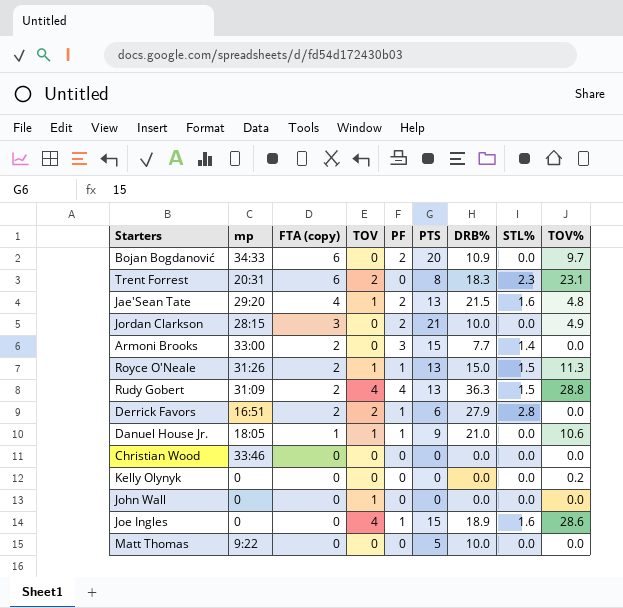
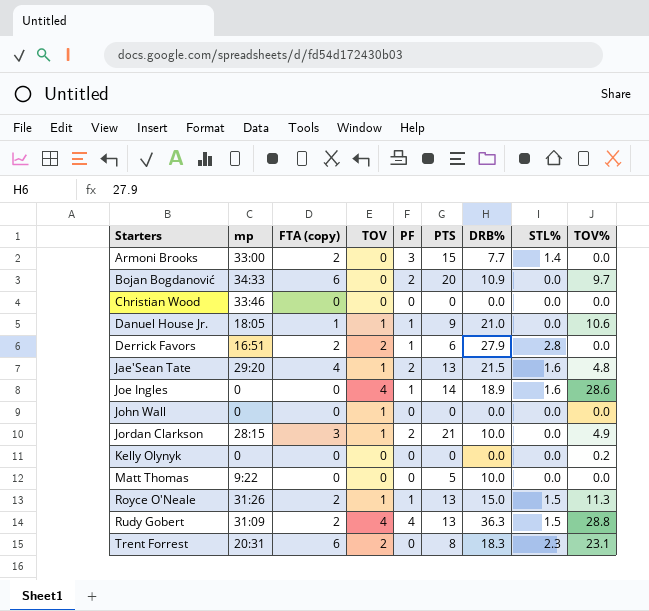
row order: FTA (copy) descending -> Starters ascending
Joe Ingles | PTS: 15 -> 14
Jordan Clarkson | TOV: 0 -> 1

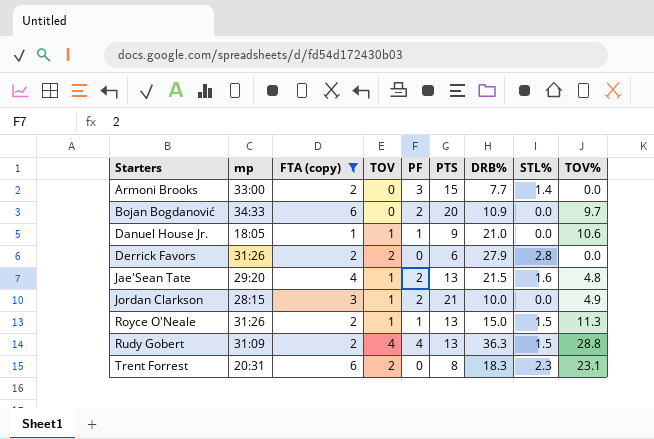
filter: none -> FTA (copy) != 0
Derrick Favors | mp: 16:51 -> 31:26
Derrick Favors | PF: 1 -> 0

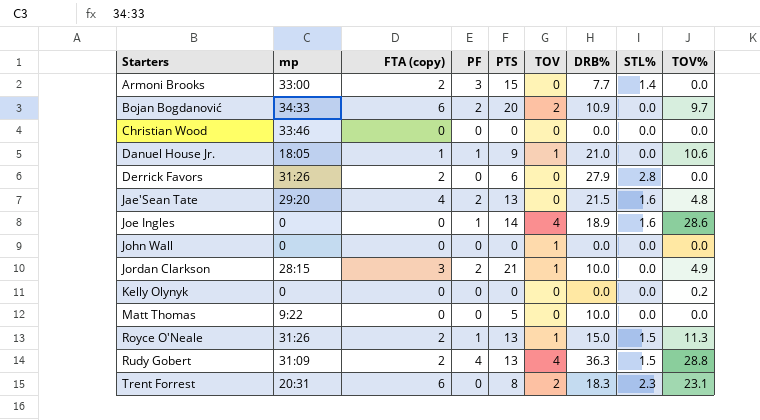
filter: FTA (copy) != 0 -> none
column TOV | position: 4 -> 6
Bojan Bogdanović | TOV: 0 -> 2
Derrick Favors | TOV: 2 -> 0
Jae'Sean Tate | TOV: 1 -> 0

